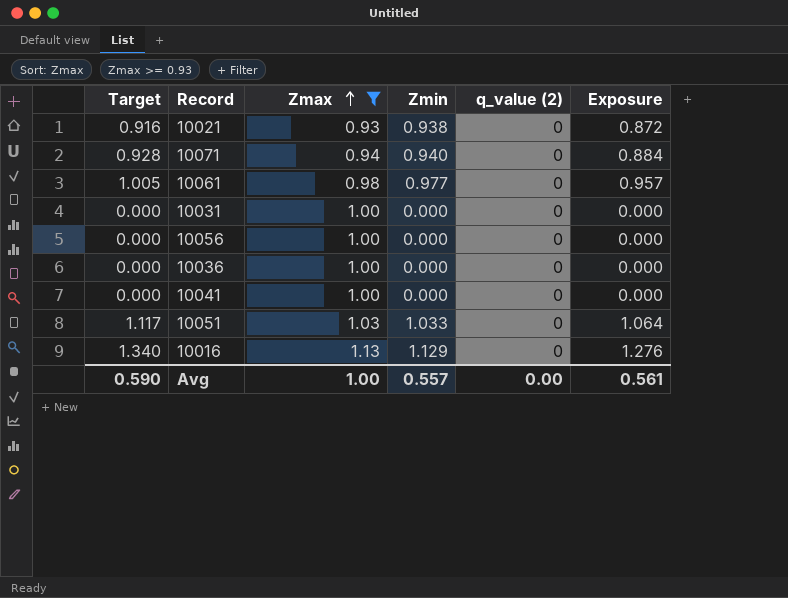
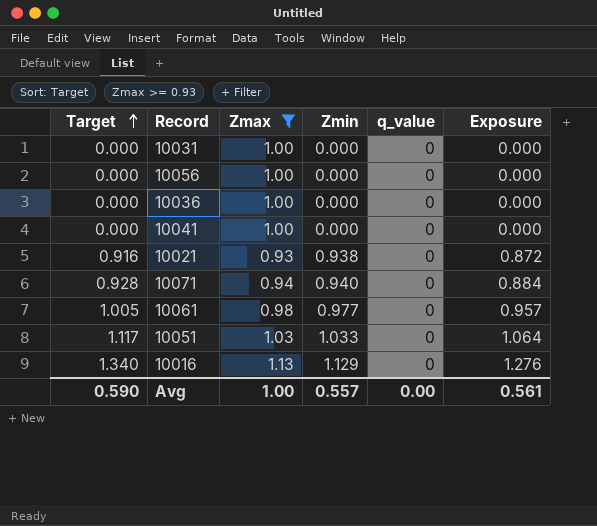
row order: Zmax ascending -> Target ascending
column name: q_value (2) -> q_value

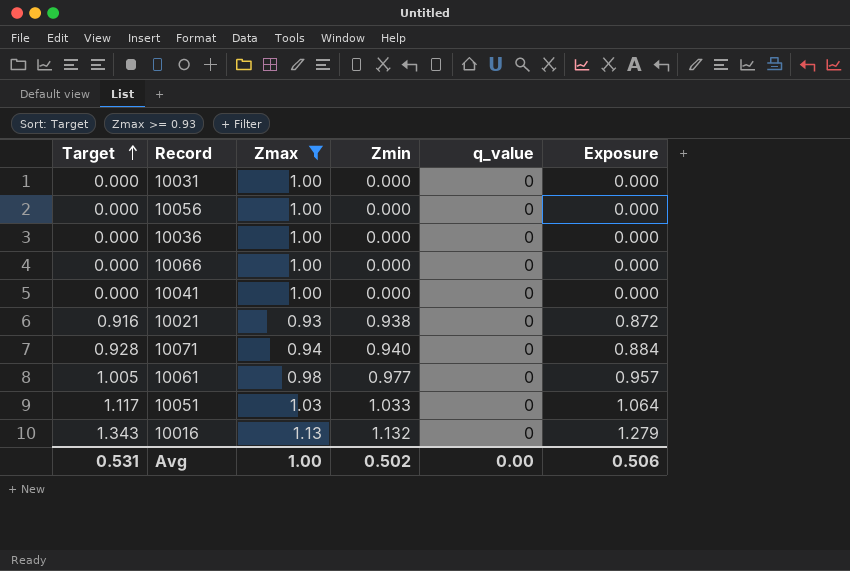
row 10066: none -> 0.000 | 1.00 | 0.000 | 0 | 0.000
10016 | Target: 1.340 -> 1.343
10016 | Zmin: 1.129 -> 1.132
10016 | Exposure: 1.276 -> 1.279
Avg | Target: 0.590 -> 0.531
Avg | Zmin: 0.557 -> 0.502
Avg | Exposure: 0.561 -> 0.506

